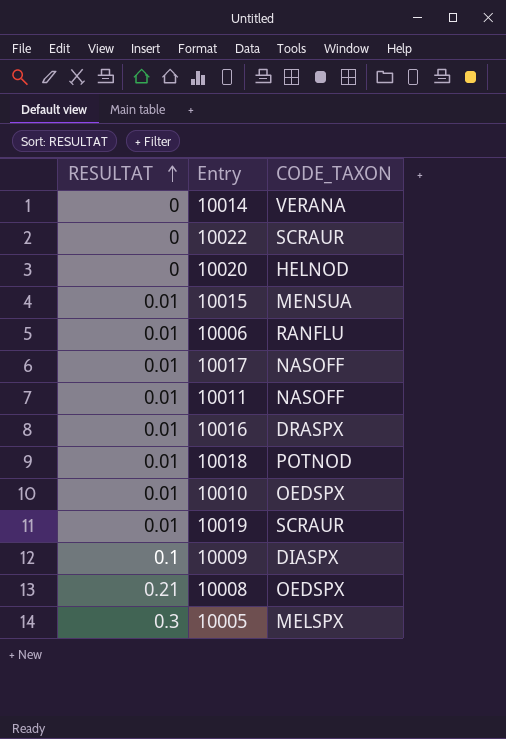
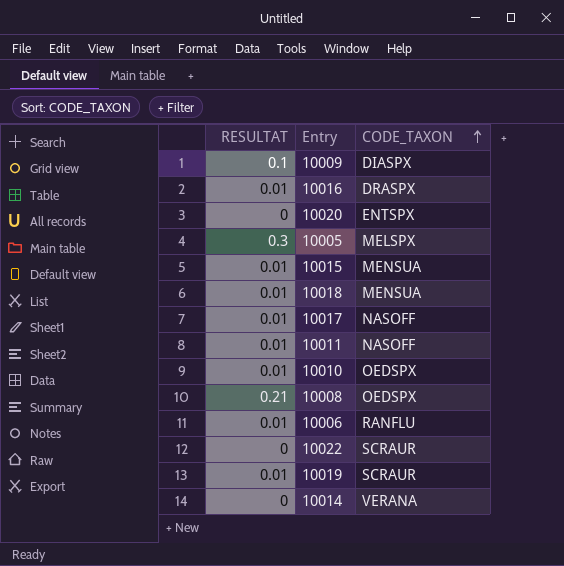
row order: RESULTAT ascending -> CODE_TAXON ascending
10020 | CODE_TAXON: HELNOD -> ENTSPX
10018 | CODE_TAXON: POTNOD -> MENSUA

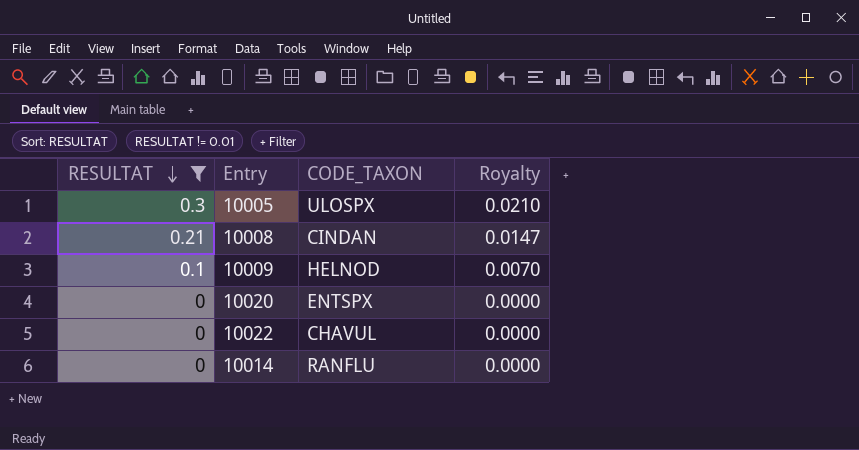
filter: none -> RESULTAT != 0.01
row order: CODE_TAXON ascending -> RESULTAT descending
column Royalty | formula: none -> [RESULTAT] * 0.07
10005 | CODE_TAXON: MELSPX -> ULOSPX
10008 | CODE_TAXON: OEDSPX -> CINDAN
10009 | CODE_TAXON: DIASPX -> HELNOD
10022 | CODE_TAXON: SCRAUR -> CHAVUL
10014 | CODE_TAXON: VERANA -> RANFLU

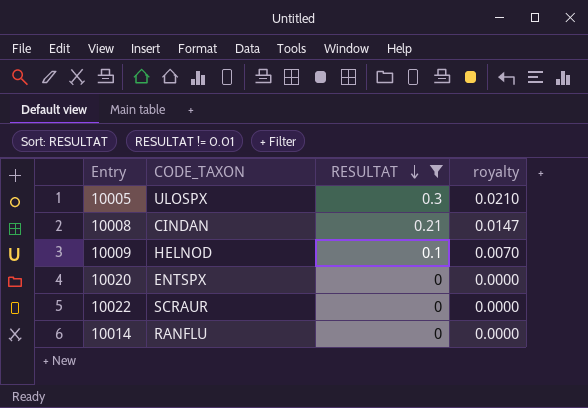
column RESULTAT | position: 1 -> 3
column name: Royalty -> royalty
10022 | CODE_TAXON: CHAVUL -> SCRAUR

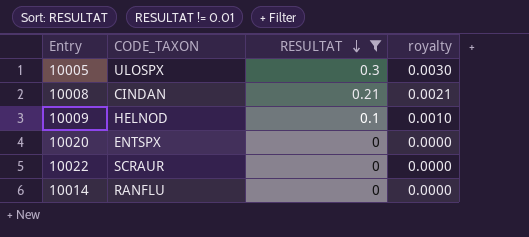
column royalty | formula: [RESULTAT] * 0.07 -> [RESULTAT] * 0.01

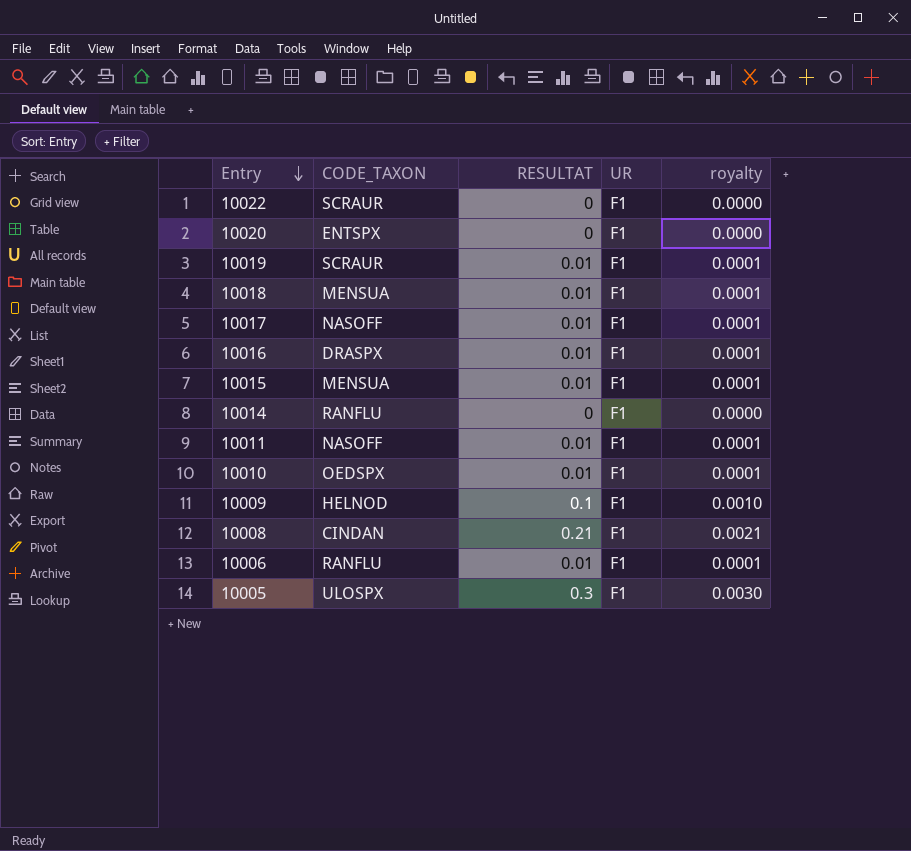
filter: RESULTAT != 0.01 -> none
row order: RESULTAT descending -> Entry descending
column UR | position: none -> 4

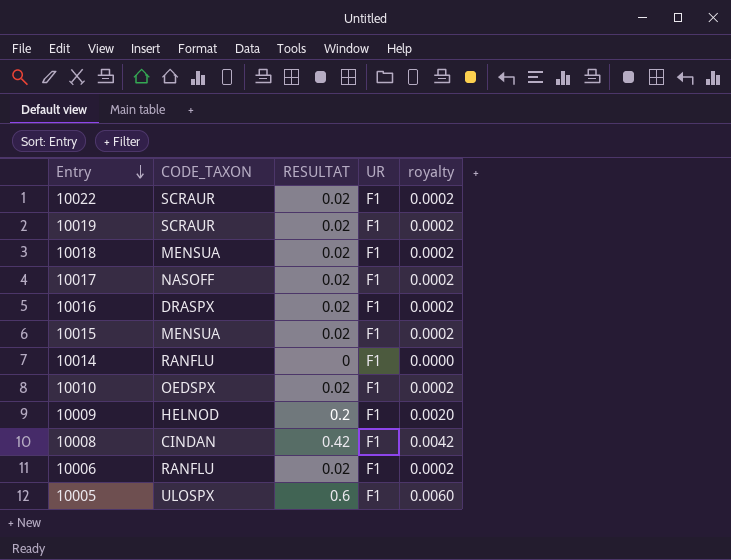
row 10020: ENTSPX | 0 | F1 | 0.0000 -> none
row 10011: NASOFF | 0.01 | F1 | 0.0001 -> none
10022 | RESULTAT: 0 -> 0.02
10022 | royalty: 0.0000 -> 0.0002
10019 | RESULTAT: 0.01 -> 0.02
10019 | royalty: 0.0001 -> 0.0002
10018 | RESULTAT: 0.01 -> 0.02
10018 | royalty: 0.0001 -> 0.0002
10017 | RESULTAT: 0.01 -> 0.02
10017 | royalty: 0.0001 -> 0.0002
10016 | RESULTAT: 0.01 -> 0.02
10016 | royalty: 0.0001 -> 0.0002
10015 | RESULTAT: 0.01 -> 0.02
10015 | royalty: 0.0001 -> 0.0002
10010 | RESULTAT: 0.01 -> 0.02
10010 | royalty: 0.0001 -> 0.0002
10009 | RESULTAT: 0.1 -> 0.2
10009 | royalty: 0.0010 -> 0.0020
10008 | RESULTAT: 0.21 -> 0.42
10008 | royalty: 0.0021 -> 0.0042
10006 | RESULTAT: 0.01 -> 0.02
10006 | royalty: 0.0001 -> 0.0002
10005 | RESULTAT: 0.3 -> 0.6
10005 | royalty: 0.0030 -> 0.0060

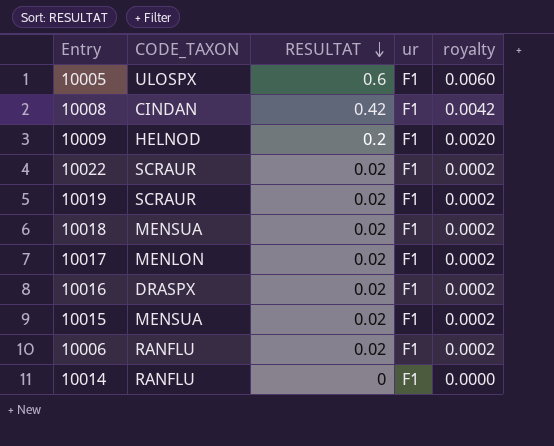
row order: Entry descending -> RESULTAT descending
column name: UR -> ur
row 10010: OEDSPX | 0.02 | F1 | 0.0002 -> none
10017 | CODE_TAXON: NASOFF -> MENLON

